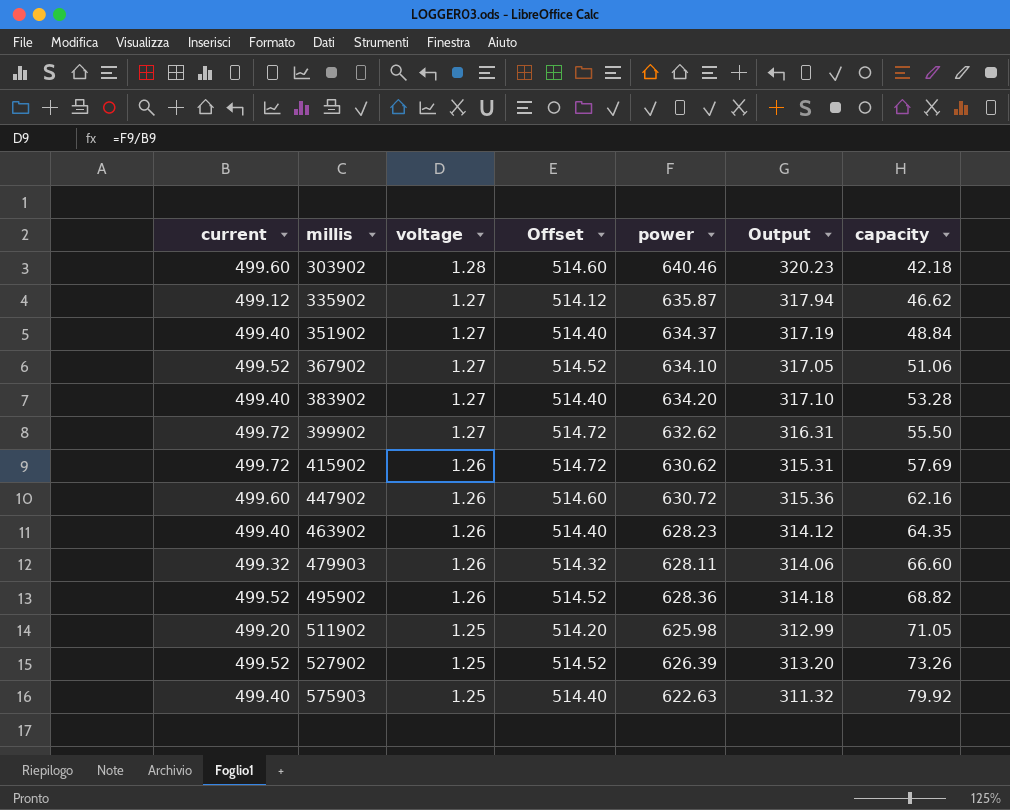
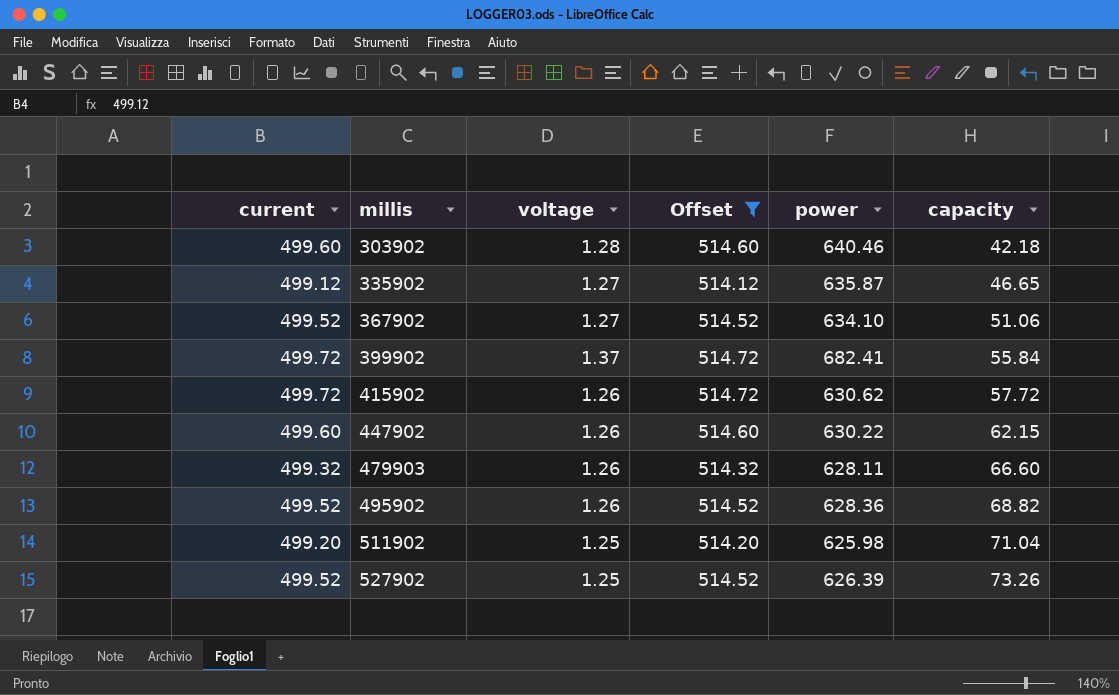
filter: none -> Offset != 514.40
column Output | formula: [power] * 0.5 -> none
335902 | capacity: 46.62 -> 46.65
399902 | voltage: 1.27 -> 1.37
399902 | power: 632.62 -> 682.41
399902 | capacity: 55.50 -> 55.84
415902 | capacity: 57.69 -> 57.72
447902 | power: 630.72 -> 630.22
447902 | capacity: 62.16 -> 62.15
511902 | capacity: 71.05 -> 71.04

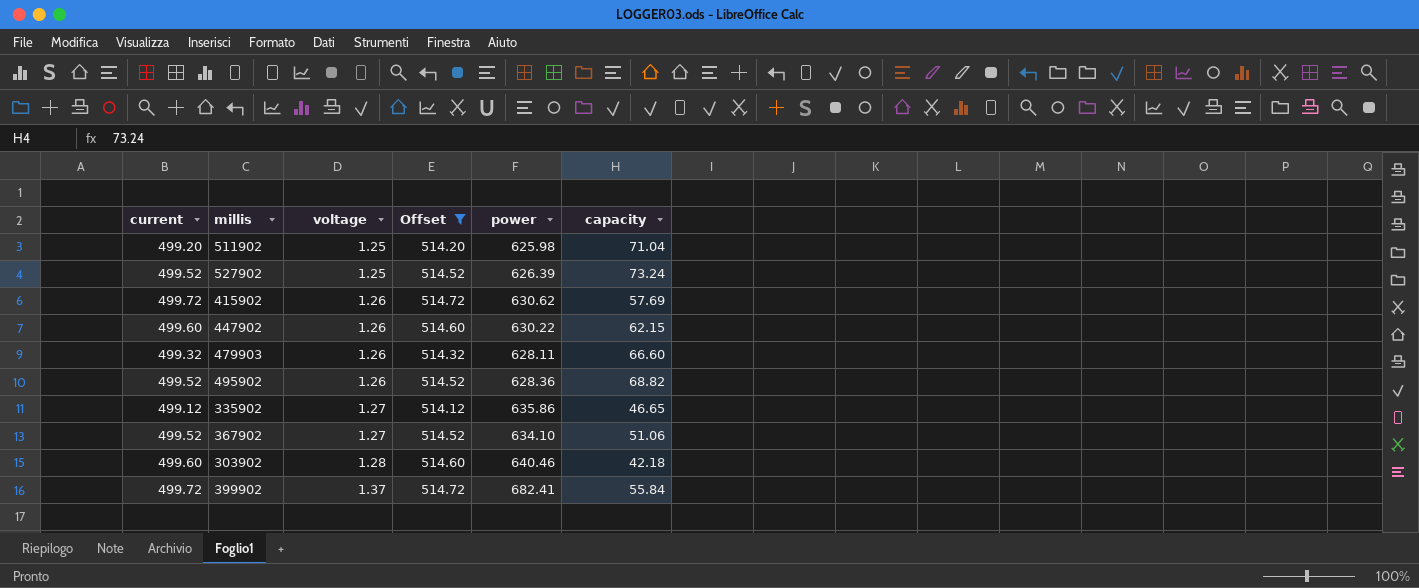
row order: millis ascending -> voltage ascending
527902 | capacity: 73.26 -> 73.24
415902 | capacity: 57.72 -> 57.69
335902 | power: 635.87 -> 635.86

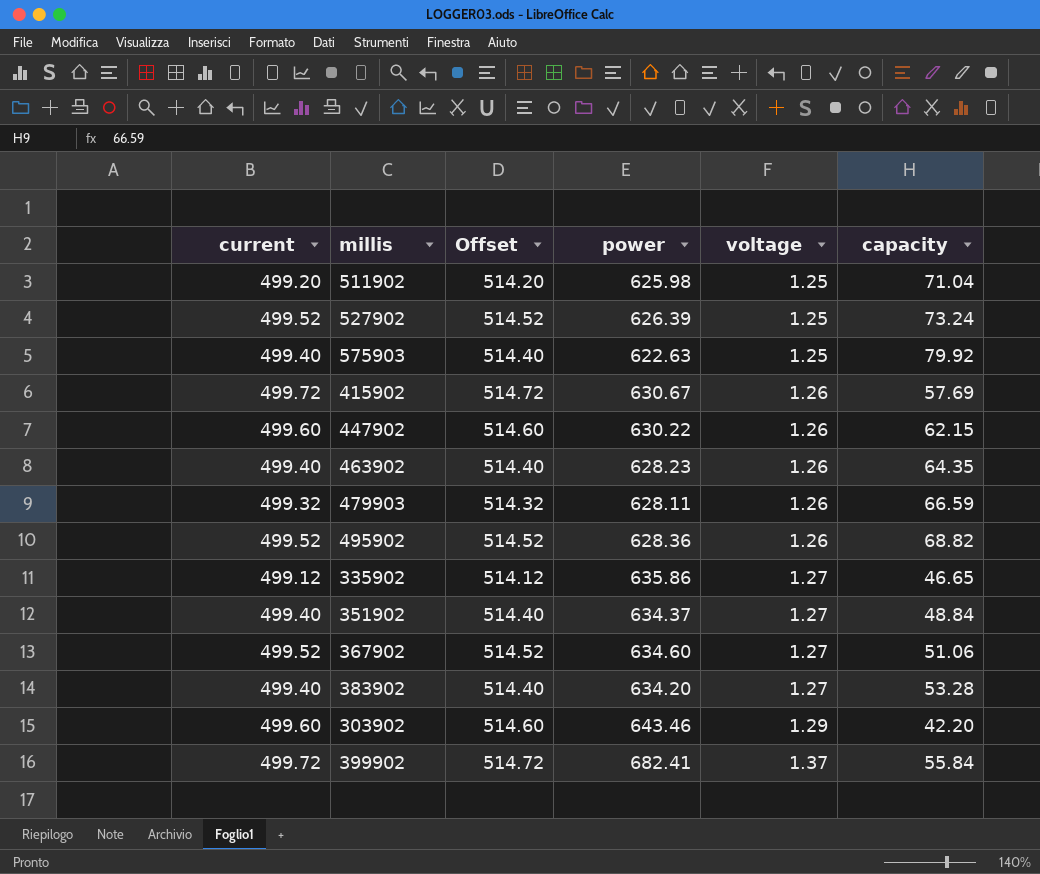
filter: Offset != 514.40 -> none
column voltage | position: 3 -> 5
415902 | power: 630.62 -> 630.67
479903 | capacity: 66.60 -> 66.59
367902 | power: 634.10 -> 634.60
303902 | power: 640.46 -> 643.46
303902 | voltage: 1.28 -> 1.29
303902 | capacity: 42.18 -> 42.20

